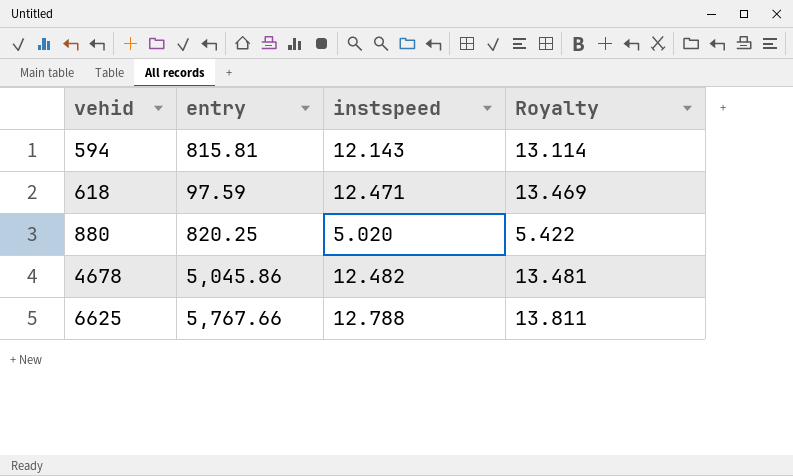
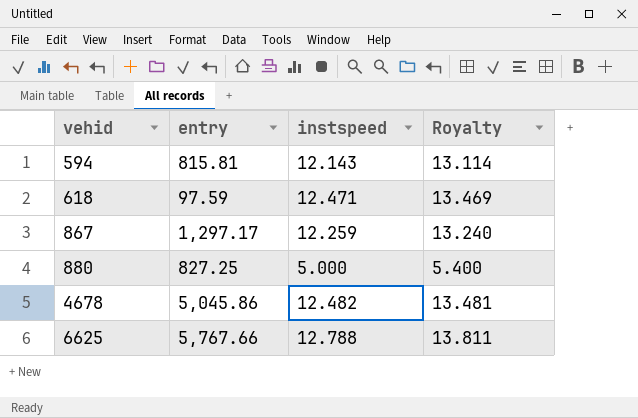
row 867: none -> 1,297.17 | 12.259 | 13.240
880 | entry: 820.25 -> 827.25
880 | instspeed: 5.020 -> 5.000
880 | Royalty: 5.422 -> 5.400

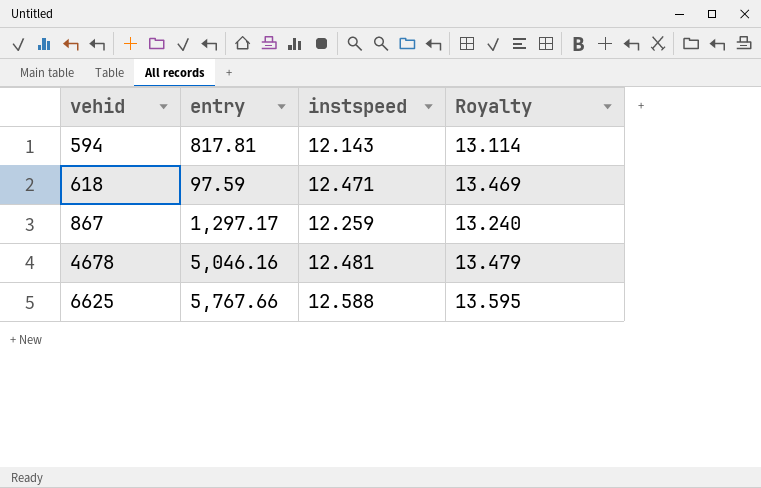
row 880: 827.25 | 5.000 | 5.400 -> none
594 | entry: 815.81 -> 817.81
4678 | entry: 5,045.86 -> 5,046.16
4678 | instspeed: 12.482 -> 12.481
4678 | Royalty: 13.481 -> 13.479
6625 | instspeed: 12.788 -> 12.588
6625 | Royalty: 13.811 -> 13.595

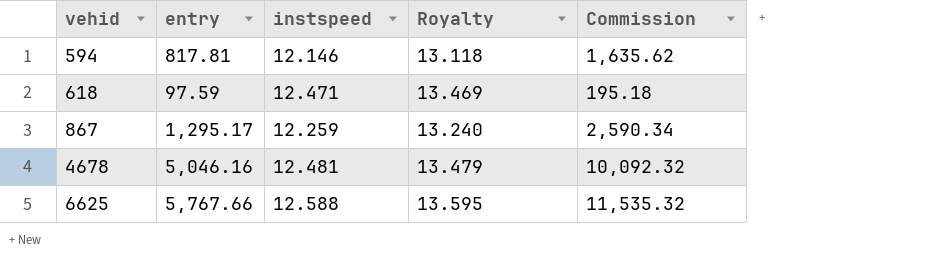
column Commission | formula: none -> [entry] * 2
594 | instspeed: 12.143 -> 12.146
594 | Royalty: 13.114 -> 13.118
867 | entry: 1,297.17 -> 1,295.17

